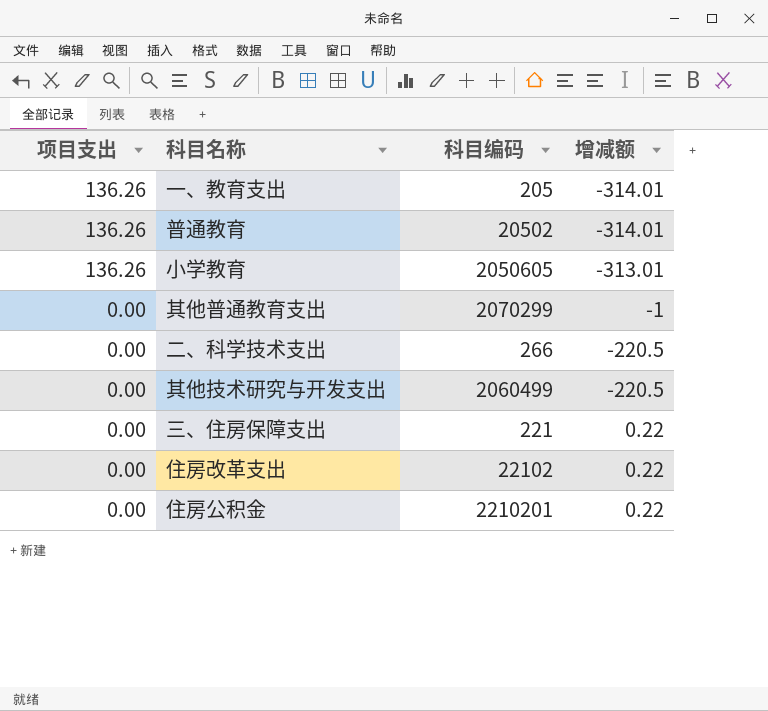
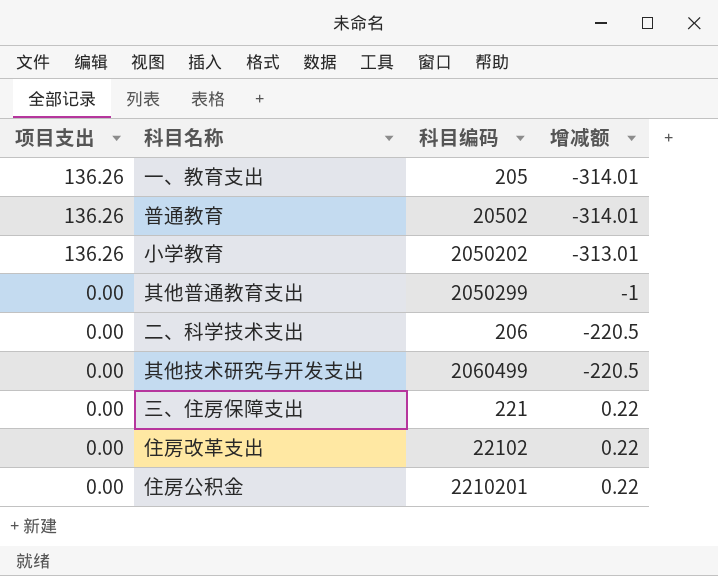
小学教育 | 科目编码: 2050605 -> 2050202
其他普通教育支出 | 科目编码: 2070299 -> 2050299
二、科学技术支出 | 科目编码: 266 -> 206

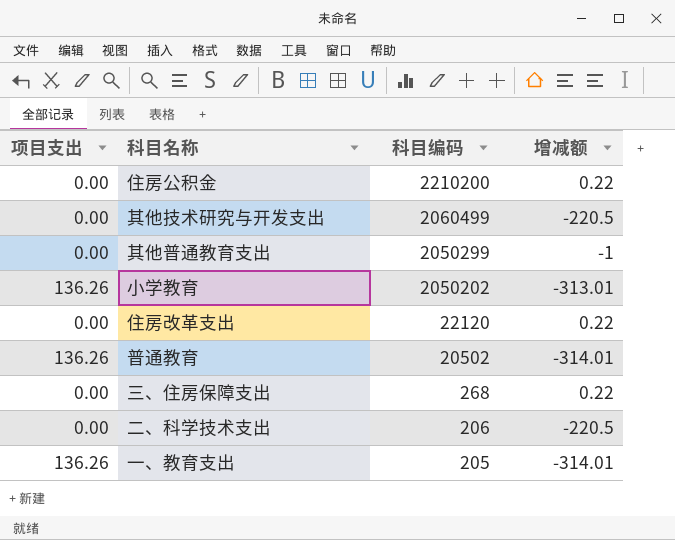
row order: 项目支出 descending -> 科目编码 descending
住房公积金 | 科目编码: 2210201 -> 2210200
住房改革支出 | 科目编码: 22102 -> 22120
三、住房保障支出 | 科目编码: 221 -> 268

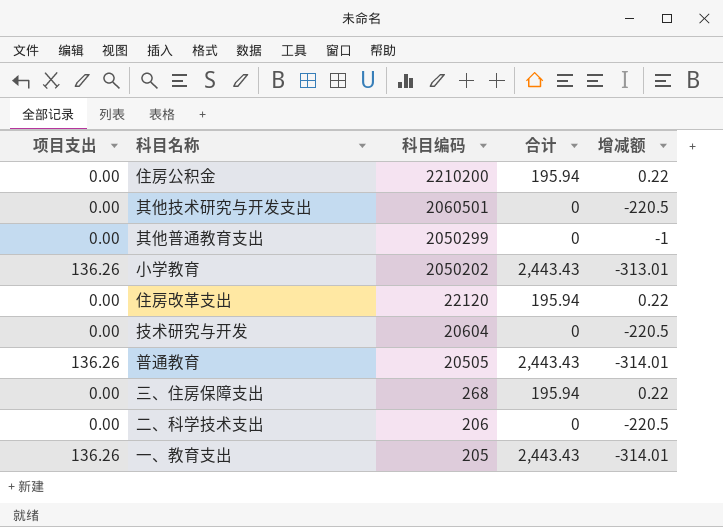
column 合计 | position: none -> 4
其他技术研究与开发支出 | 科目编码: 2060499 -> 2060501
row 技术研究与开发: none -> 0.00 | 20604 | 0 | -220.5
普通教育 | 科目编码: 20502 -> 20505

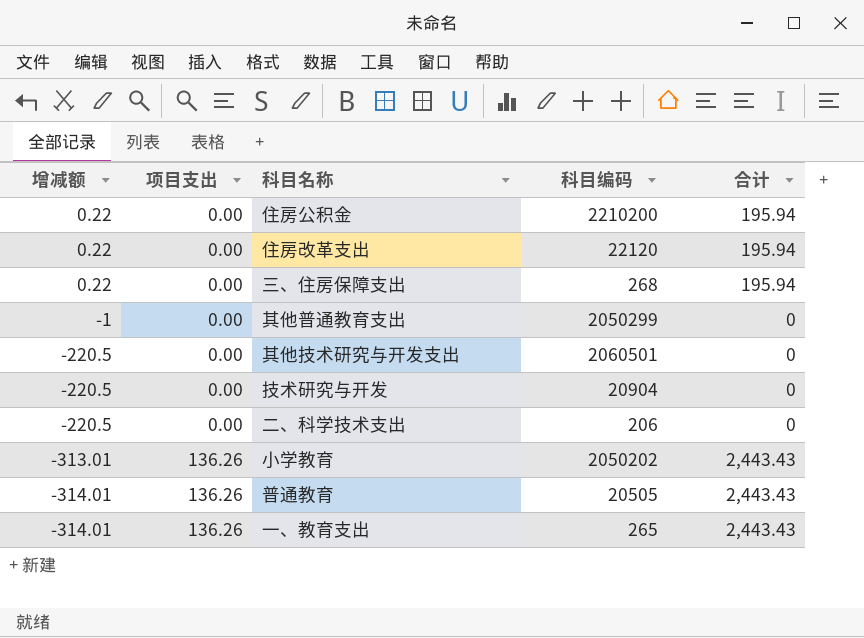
row order: 科目编码 descending -> 增减额 descending
column 增减额 | position: 5 -> 1
技术研究与开发 | 科目编码: 20604 -> 20904
一、教育支出 | 科目编码: 205 -> 265

